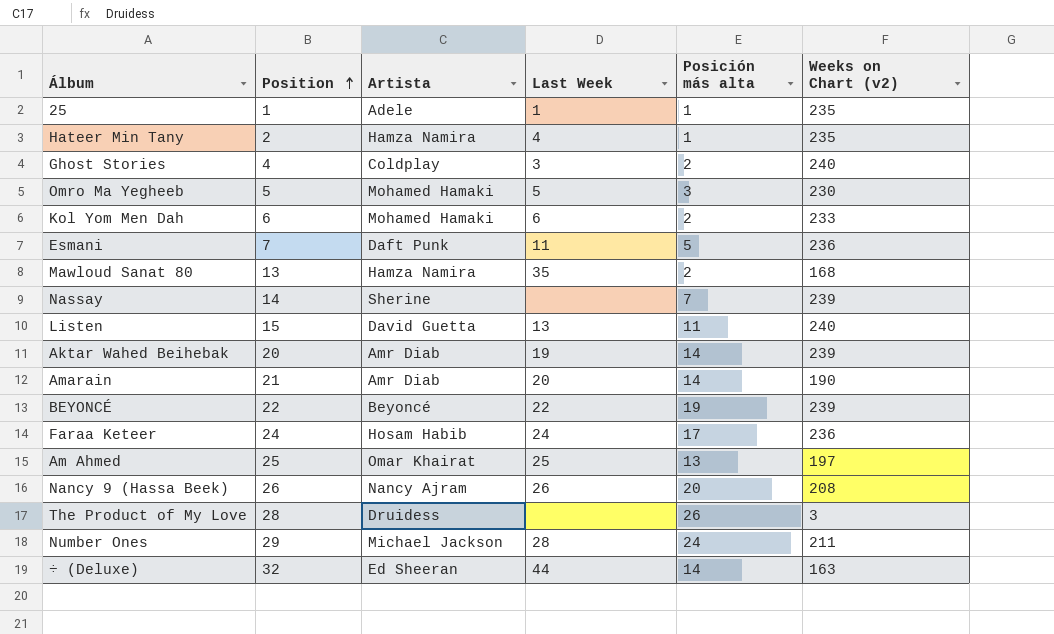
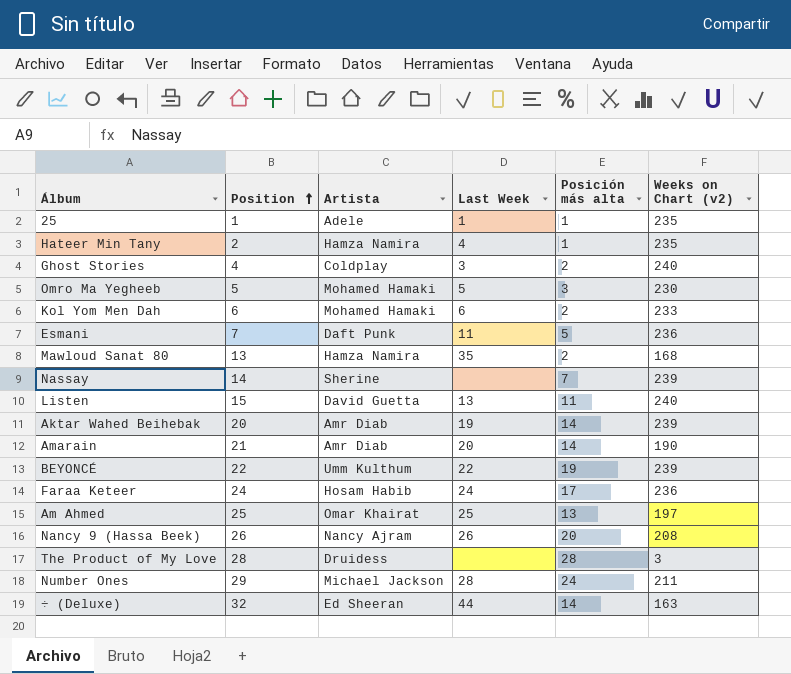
BEYONCÉ | Artista: Beyoncé -> Umm Kulthum
The Product of My Love | Posición más alta: 26 -> 28

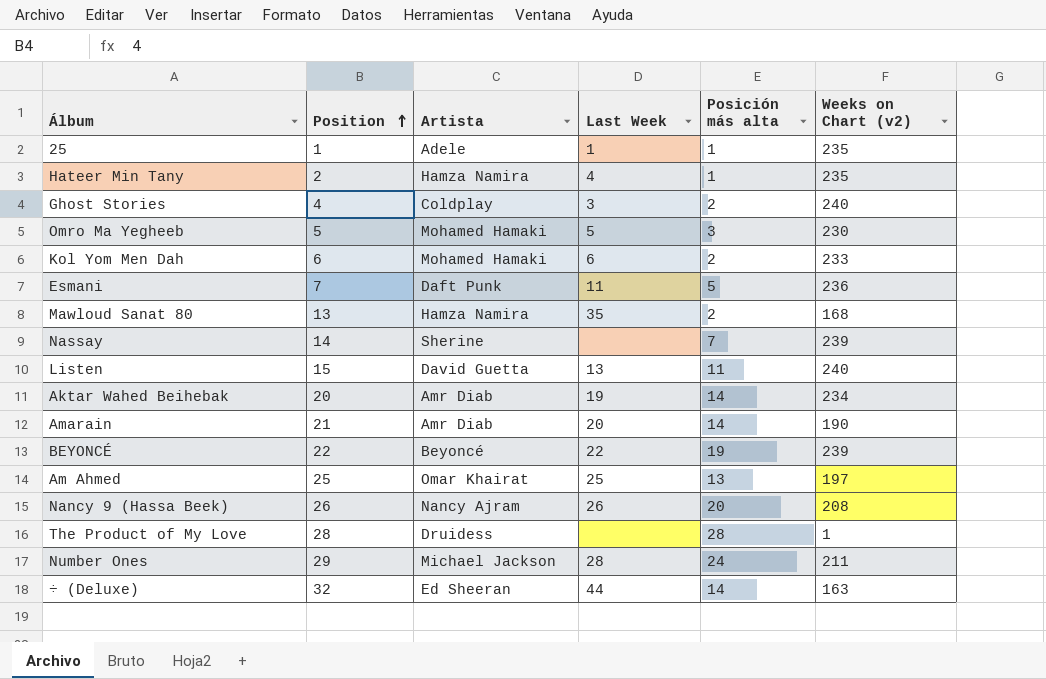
row Faraa Keteer: 24 | Hosam Habib | 24 | 17 | 236 -> none
Aktar Wahed Beihebak | Weeks on Chart (v2): 239 -> 234
BEYONCÉ | Artista: Umm Kulthum -> Beyoncé
The Product of My Love | Weeks on Chart (v2): 3 -> 1

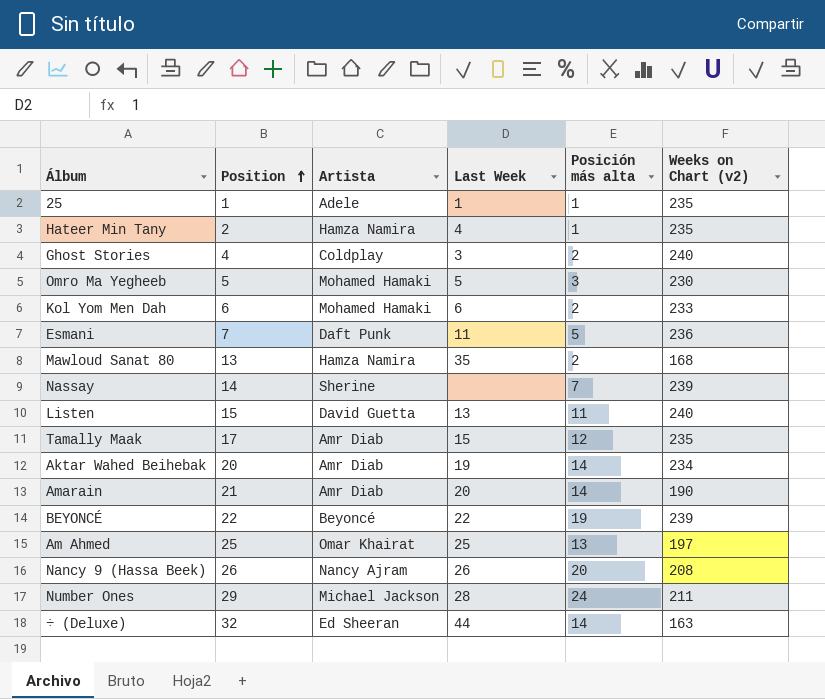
row The Product of My Love: 28 | Druidess | none | 28 | 1 -> none
row Tamally Maak: none -> 17 | Amr Diab | 15 | 12 | 235

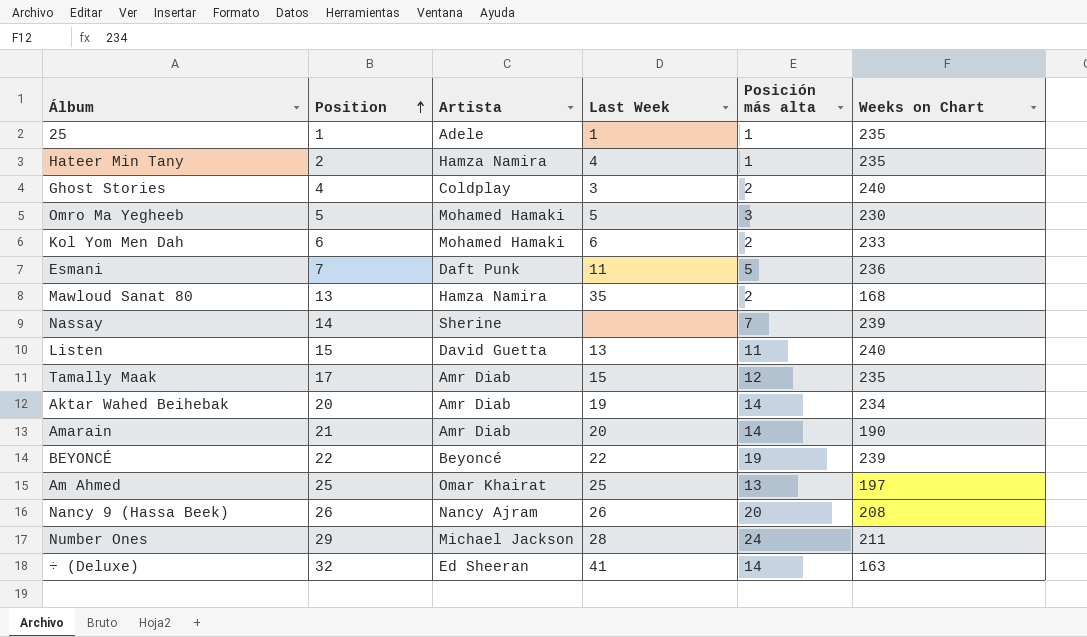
column name: Weeks on Chart (v2) -> Weeks on Chart
÷ (Deluxe) | Last Week: 44 -> 41

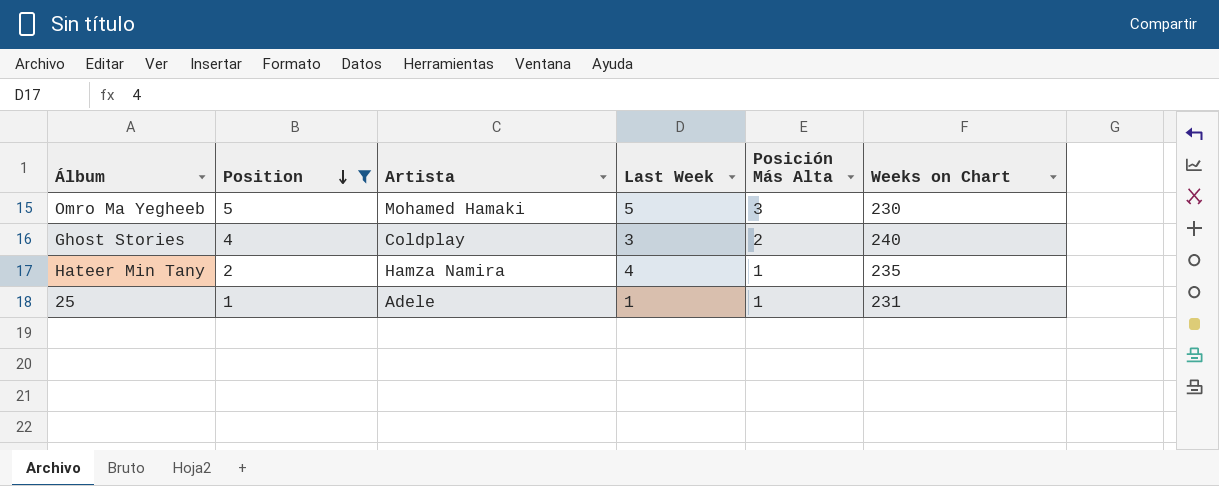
filter: none -> Position <= 5
row order: Position ascending -> Position descending
column name: Posición más alta -> Posición Más Alta
25 | Weeks on Chart: 235 -> 231

